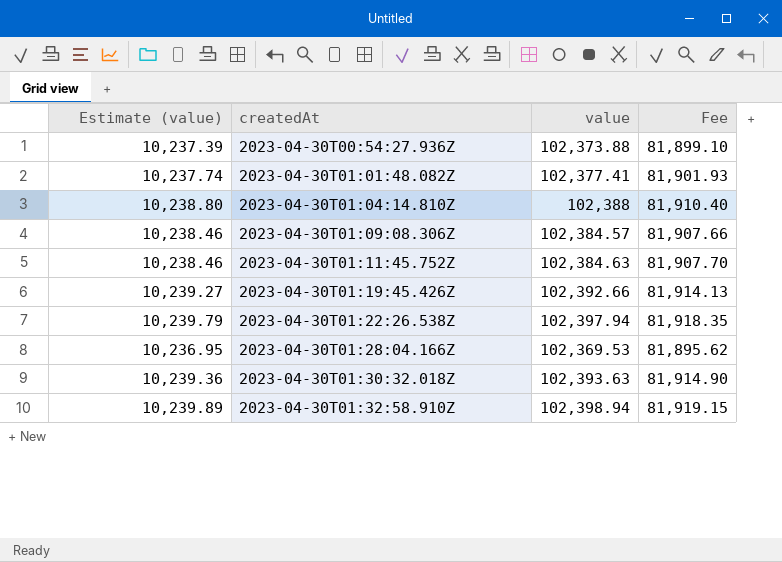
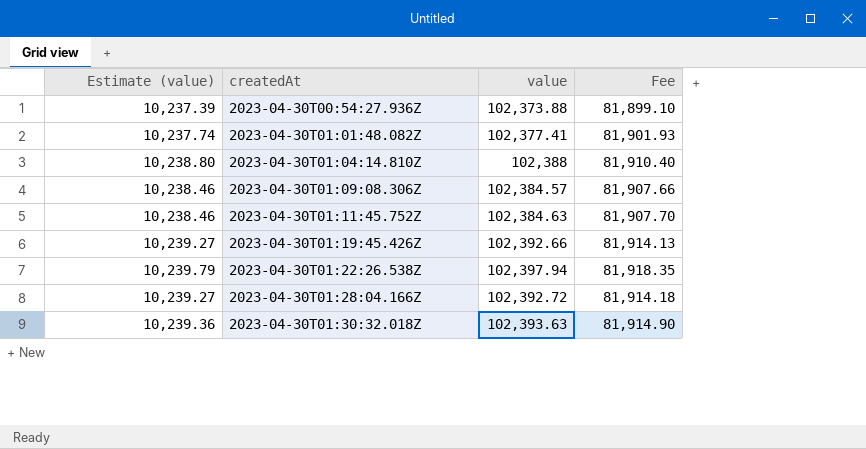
row 2023-04-30T01:32:58.910Z: 10,239.89 | 102,398.94 | 81,919.15 -> none
2023-04-30T01:28:04.166Z | Estimate (value): 10,236.95 -> 10,239.27
2023-04-30T01:28:04.166Z | value: 102,369.53 -> 102,392.72
2023-04-30T01:28:04.166Z | Fee: 81,895.62 -> 81,914.18

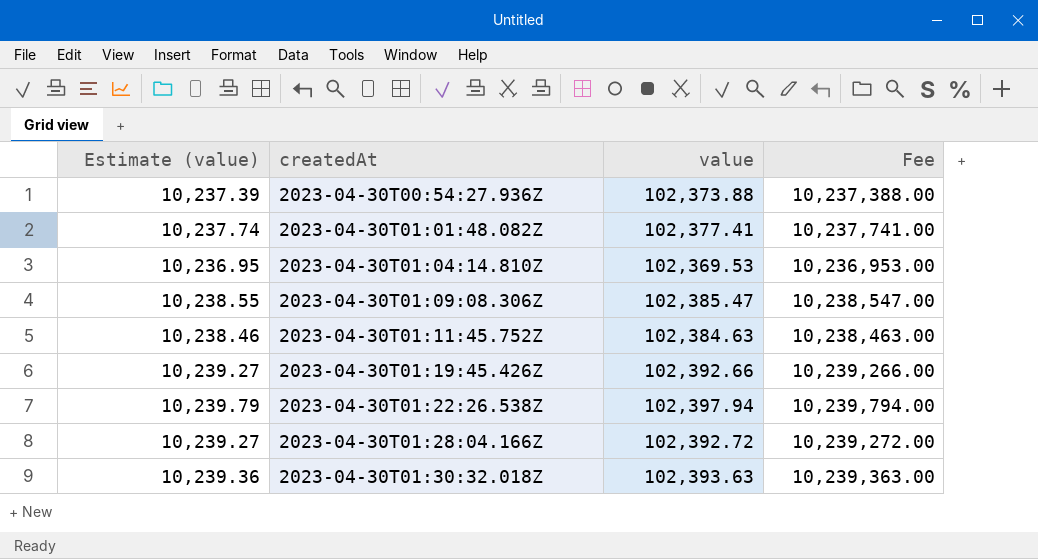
column Fee | formula: [value] * 0.8 -> [value] * 100
2023-04-30T01:04:14.810Z | Estimate (value): 10,238.80 -> 10,236.95
2023-04-30T01:04:14.810Z | value: 102,388 -> 102,369.53
2023-04-30T01:09:08.306Z | Estimate (value): 10,238.46 -> 10,238.55
2023-04-30T01:09:08.306Z | value: 102,384.57 -> 102,385.47

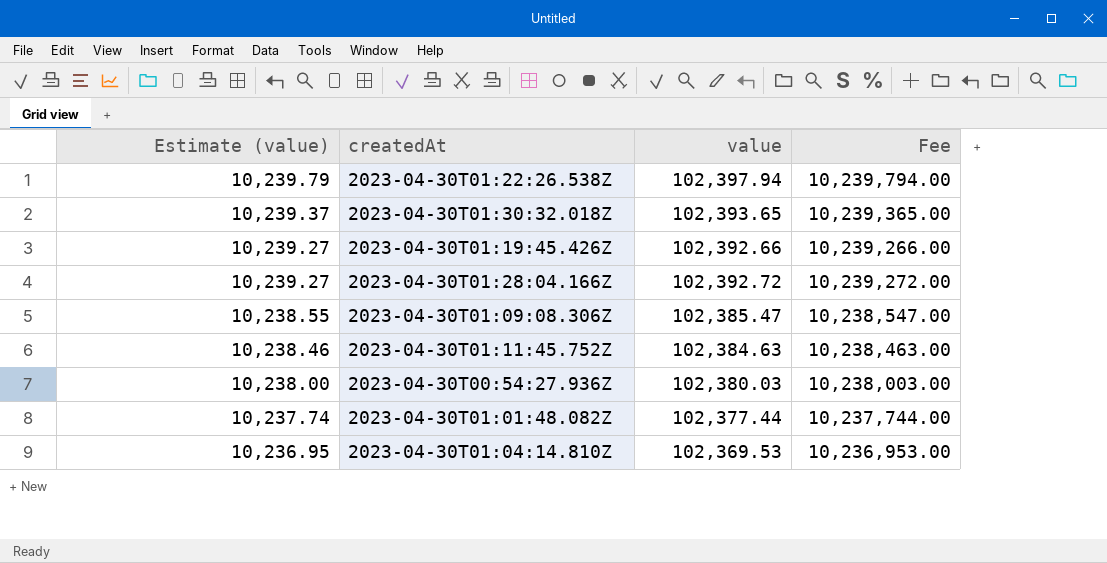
row order: createdAt ascending -> Estimate (value) descending
2023-04-30T01:30:32.018Z | Estimate (value): 10,239.36 -> 10,239.37
2023-04-30T01:30:32.018Z | value: 102,393.63 -> 102,393.65
2023-04-30T01:30:32.018Z | Fee: 10,239,363.00 -> 10,239,365.00
2023-04-30T00:54:27.936Z | Estimate (value): 10,237.39 -> 10,238.00
2023-04-30T00:54:27.936Z | value: 102,373.88 -> 102,380.03
2023-04-30T00:54:27.936Z | Fee: 10,237,388.00 -> 10,238,003.00
2023-04-30T01:01:48.082Z | value: 102,377.41 -> 102,377.44
2023-04-30T01:01:48.082Z | Fee: 10,237,741.00 -> 10,237,744.00

